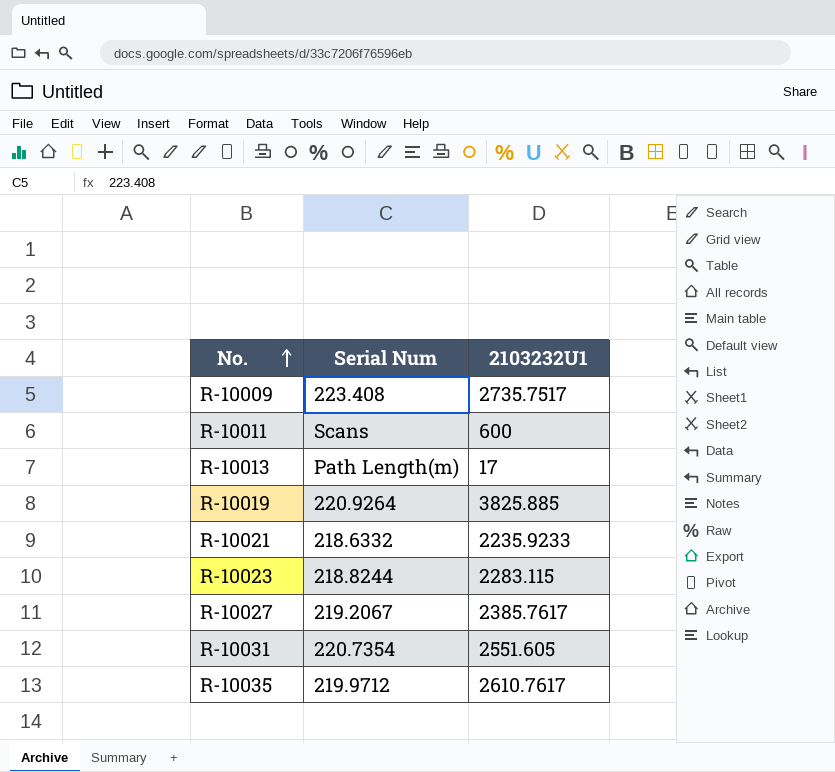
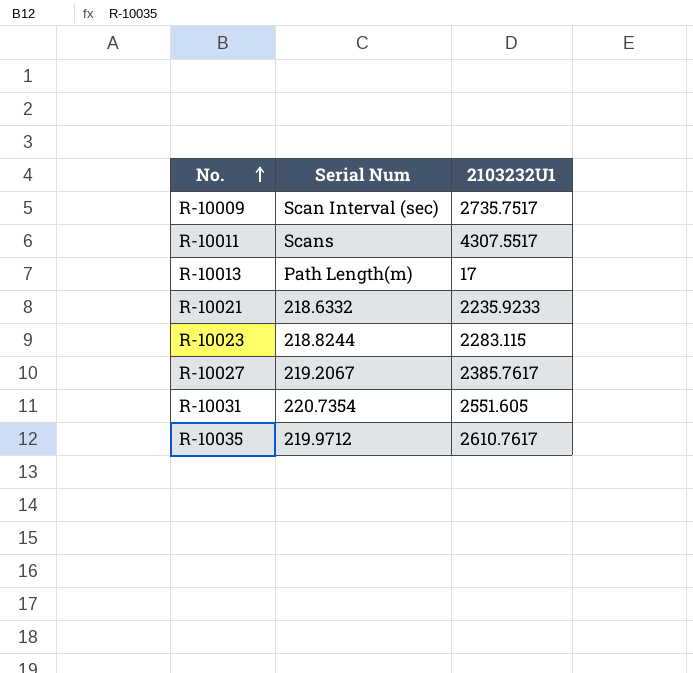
row R-10019: 220.9264 | 3825.885 -> none
R-10009 | Serial Num: 223.408 -> Scan Interval (sec)
R-10011 | 2103232U1: 600 -> 4307.5517

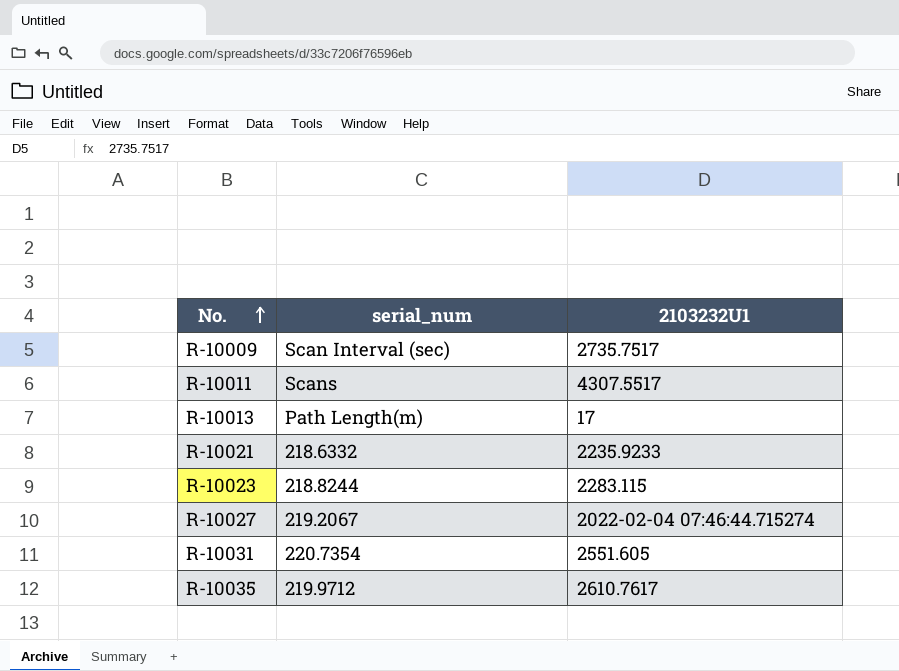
column name: Serial Num -> serial_num
R-10027 | 2103232U1: 2385.7617 -> 2022-02-04 07:46:44.715274

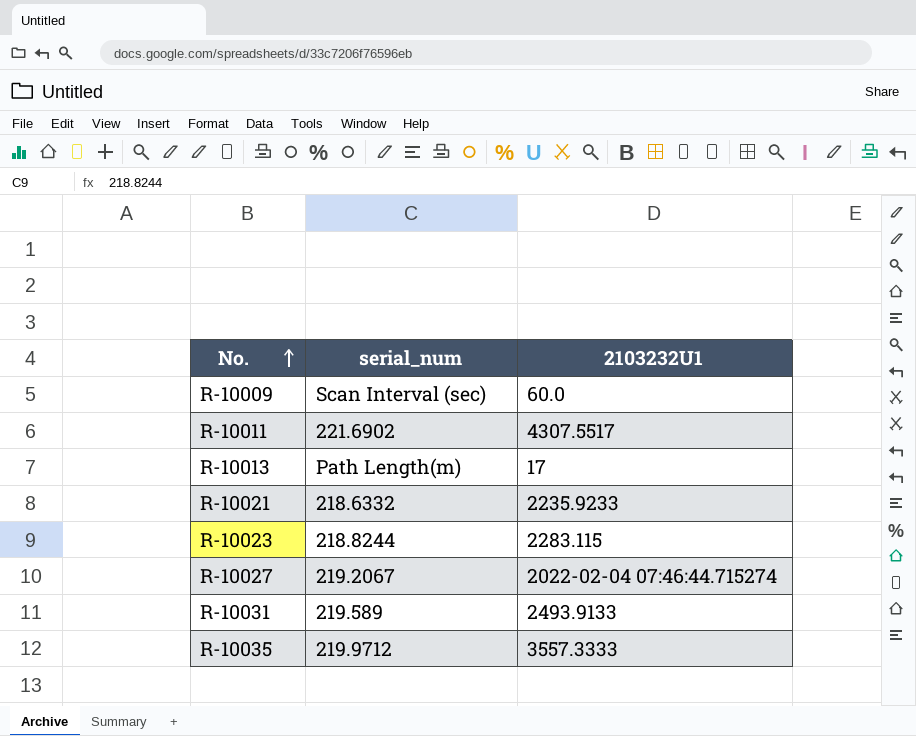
R-10009 | 2103232U1: 2735.7517 -> 60.0
R-10011 | serial_num: Scans -> 221.6902
R-10031 | serial_num: 220.7354 -> 219.589
R-10031 | 2103232U1: 2551.605 -> 2493.9133
R-10035 | 2103232U1: 2610.7617 -> 3557.3333

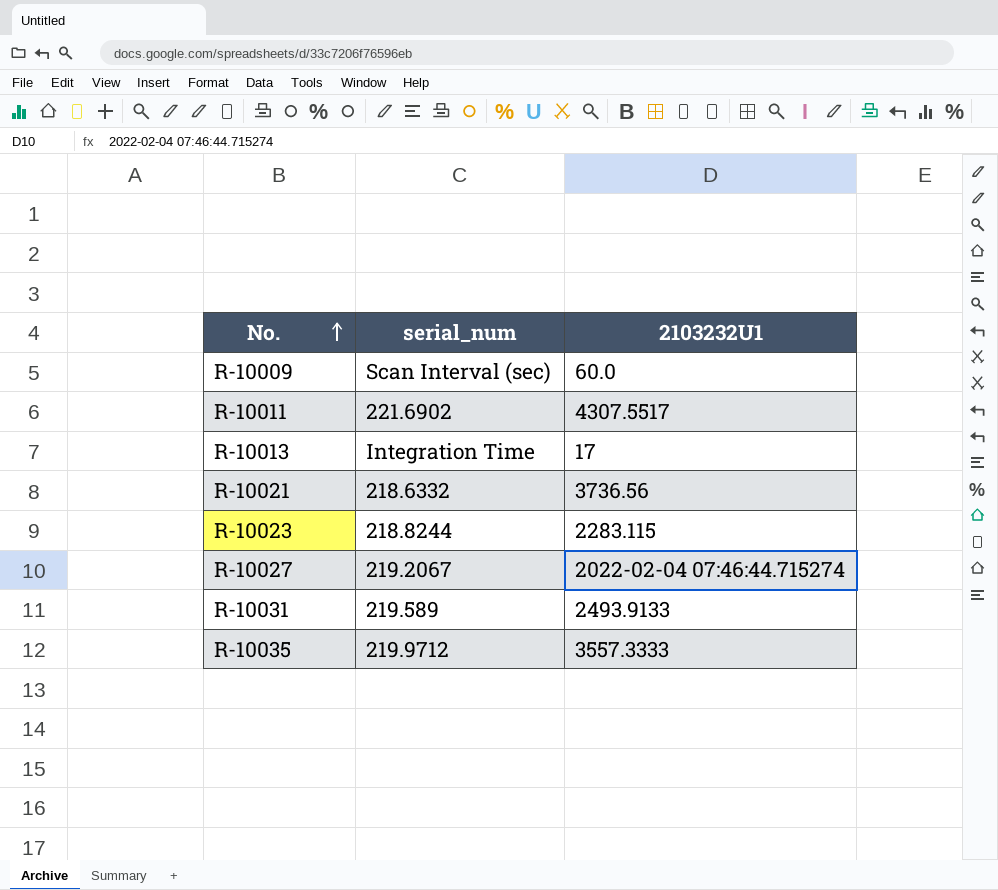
R-10013 | serial_num: Path Length(m) -> Integration Time
R-10021 | 2103232U1: 2235.9233 -> 3736.56

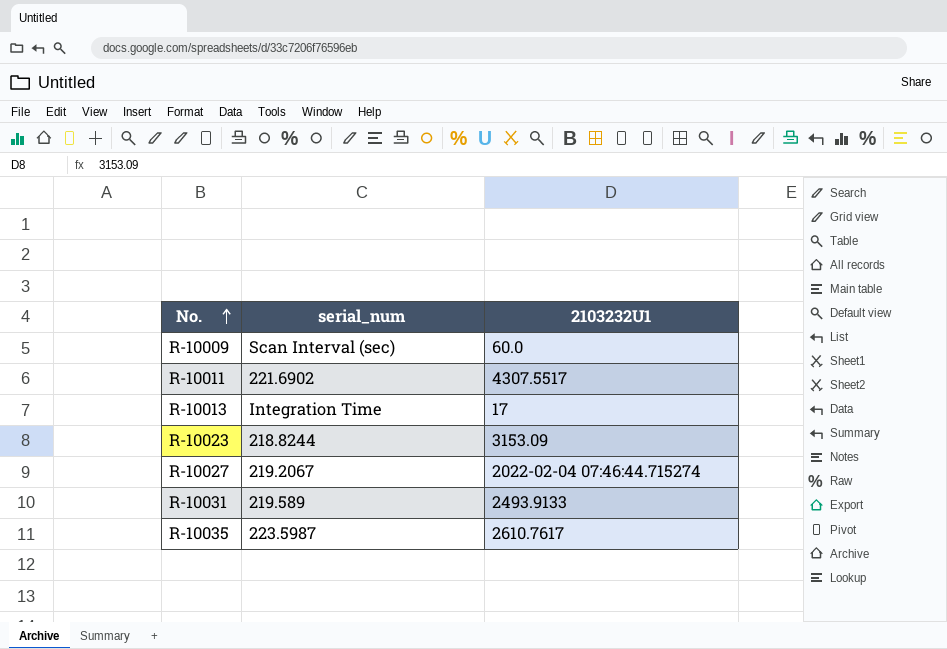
row R-10021: 218.6332 | 3736.56 -> none
R-10023 | 2103232U1: 2283.115 -> 3153.09
R-10035 | serial_num: 219.9712 -> 223.5987
R-10035 | 2103232U1: 3557.3333 -> 2610.7617

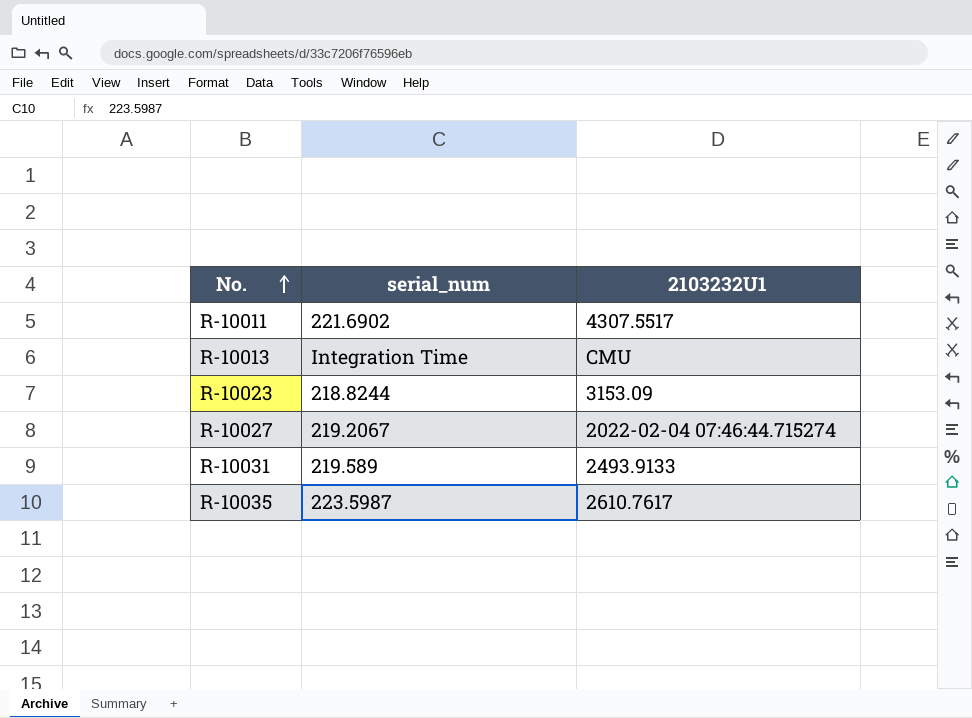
row R-10009: Scan Interval (sec) | 60.0 -> none
R-10013 | 2103232U1: 17 -> CMU

